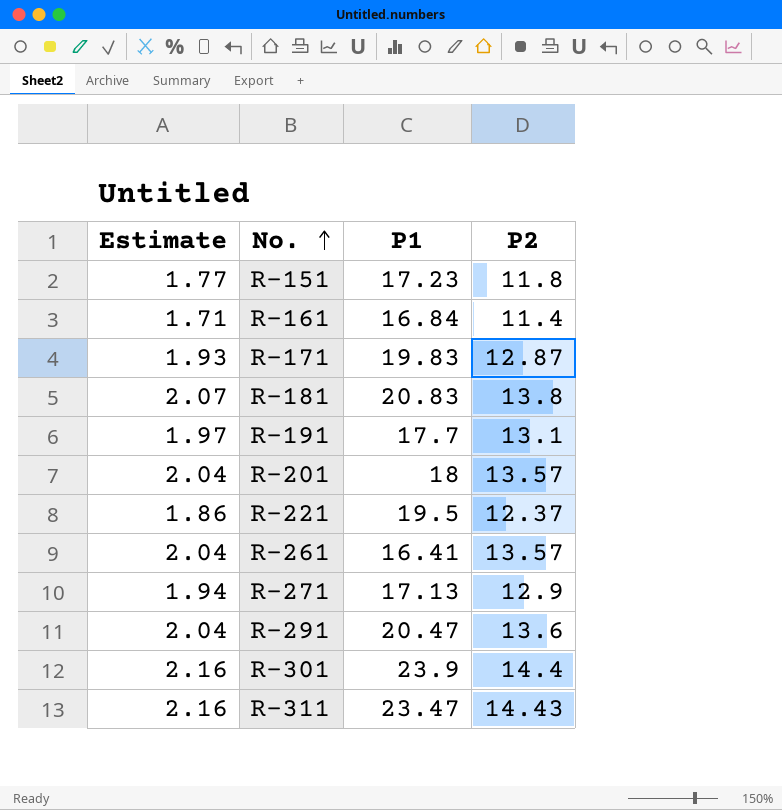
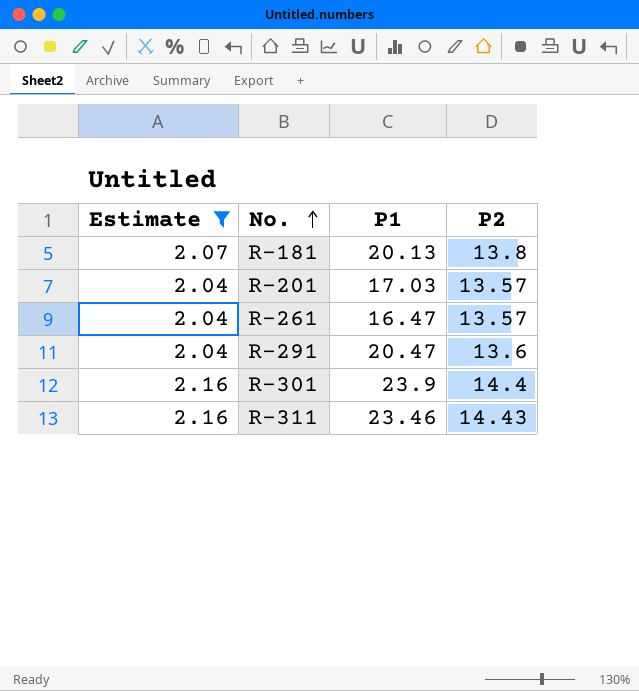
filter: none -> Estimate >= 2.04
R-181 | P1: 20.83 -> 20.13
R-201 | P1: 18 -> 17.03
R-261 | P1: 16.41 -> 16.47
R-311 | P1: 23.47 -> 23.46

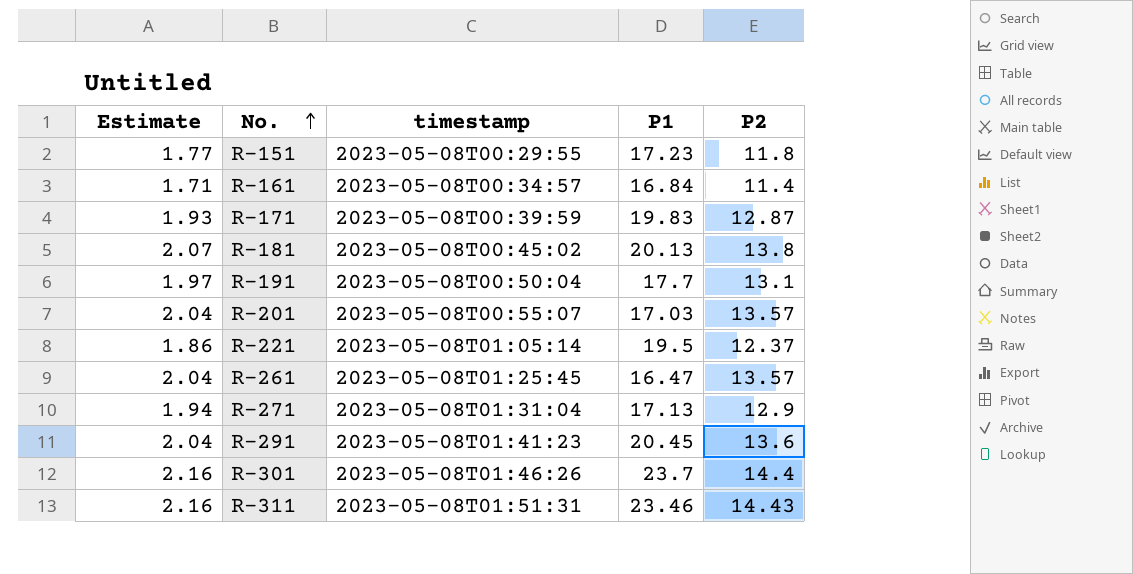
filter: Estimate >= 2.04 -> none
column timestamp | position: none -> 3
R-291 | P1: 20.47 -> 20.45
R-301 | P1: 23.9 -> 23.7

